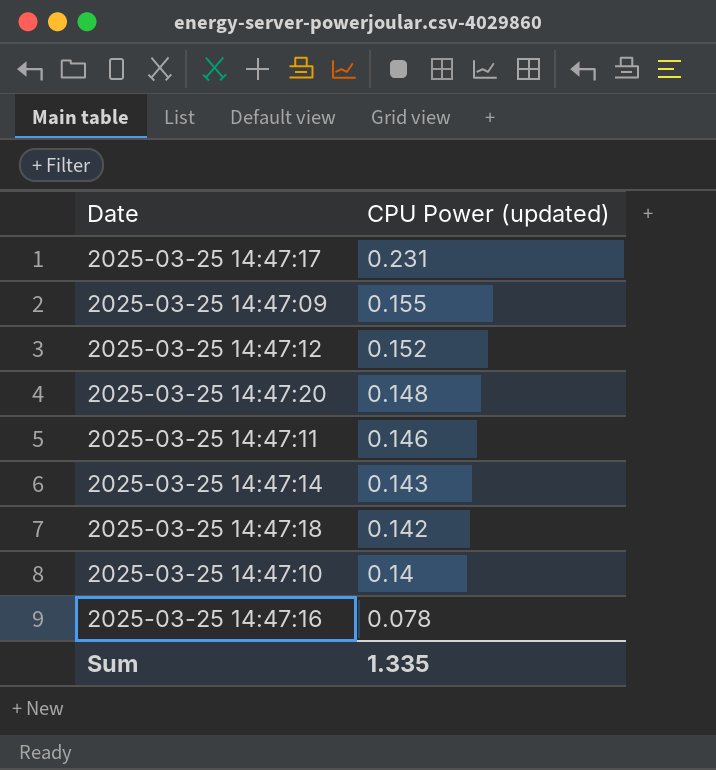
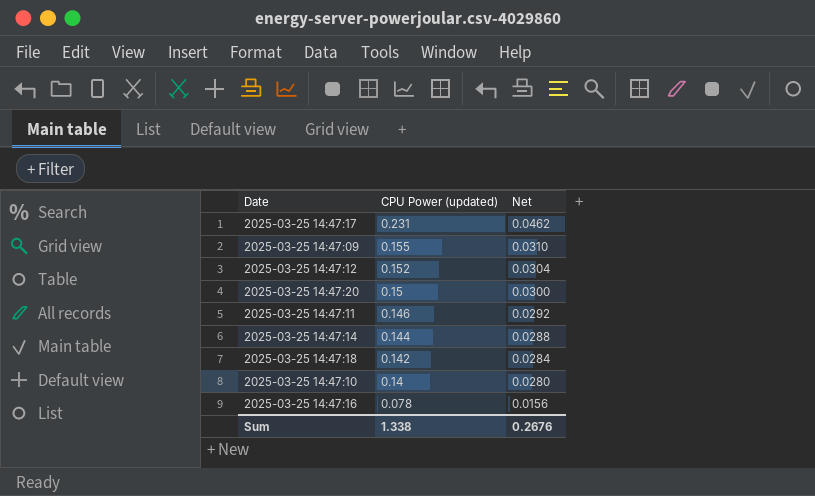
column Net | formula: none -> [CPU Power (updated)] * 0.2
2025-03-25 14:47:20 | CPU Power (updated): 0.148 -> 0.15
2025-03-25 14:47:14 | CPU Power (updated): 0.143 -> 0.144
Sum | CPU Power (updated): 1.335 -> 1.338

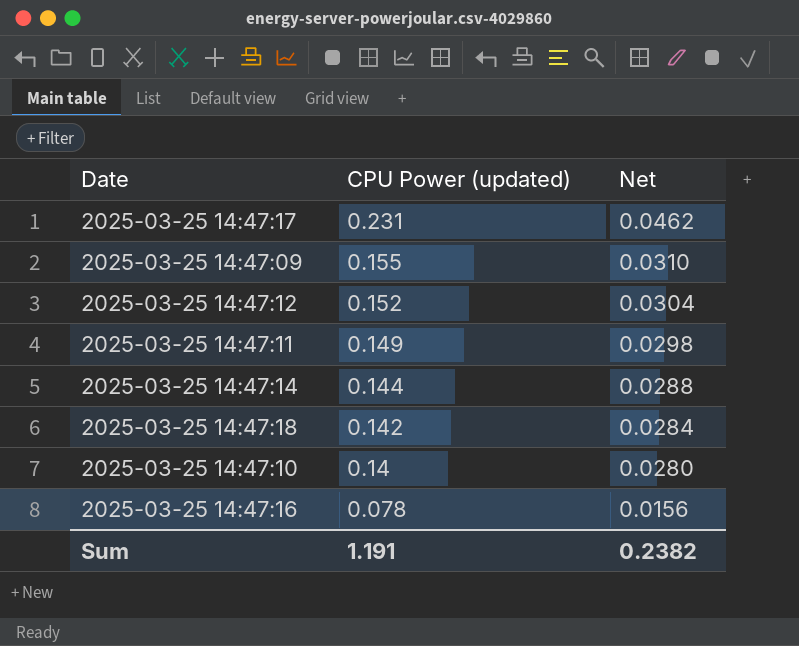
row 2025-03-25 14:47:20: 0.15 | 0.0300 -> none
2025-03-25 14:47:11 | CPU Power (updated): 0.146 -> 0.149
2025-03-25 14:47:11 | Net: 0.0292 -> 0.0298
Sum | CPU Power (updated): 1.338 -> 1.191
Sum | Net: 0.2676 -> 0.2382

